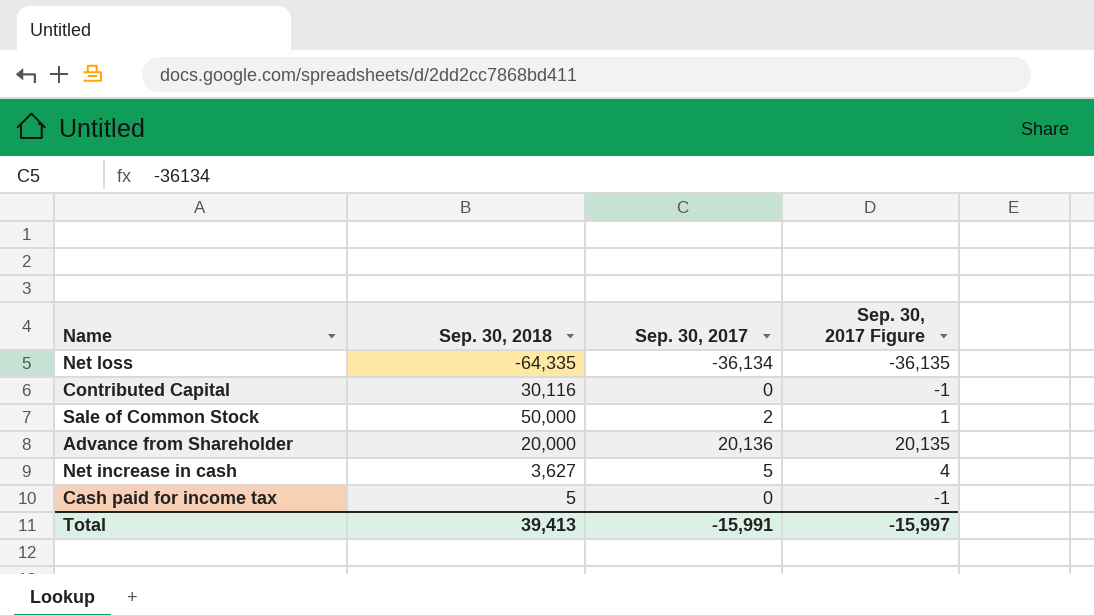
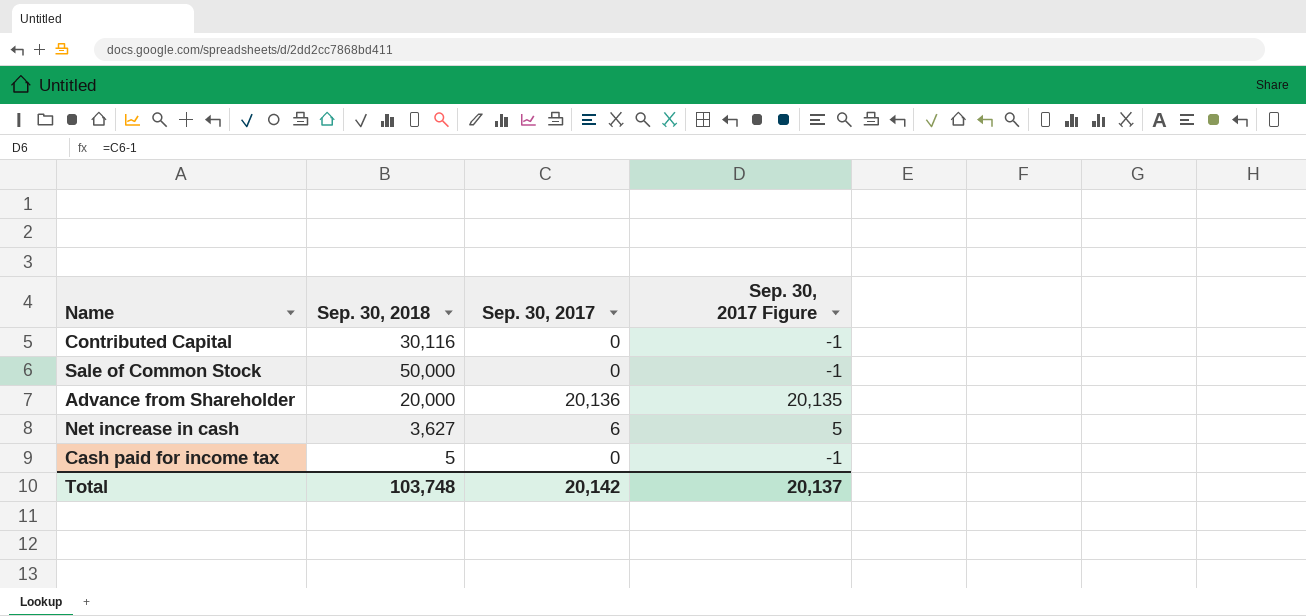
row Net loss: -64,335 | -36,134 | -36,135 -> none
Sale of Common Stock | Sep. 30, 2017: 2 -> 0
Sale of Common Stock | Sep. 30, 2017 Figure: 1 -> -1
Net increase in cash | Sep. 30, 2017: 5 -> 6
Net increase in cash | Sep. 30, 2017 Figure: 4 -> 5
Total | Sep. 30, 2018: 39,413 -> 103,748
Total | Sep. 30, 2017: -15,991 -> 20,142
Total | Sep. 30, 2017 Figure: -15,997 -> 20,137

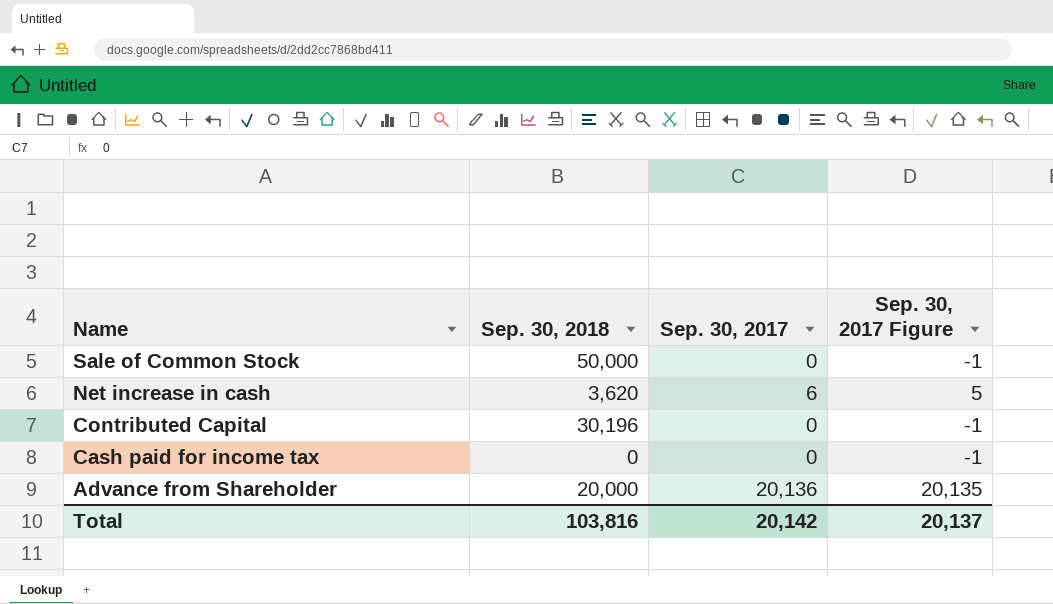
row order: none -> Name descending
Net increase in cash | Sep. 30, 2018: 3,627 -> 3,620
Contributed Capital | Sep. 30, 2018: 30,116 -> 30,196
Cash paid for income tax | Sep. 30, 2018: 5 -> 0
Total | Sep. 30, 2018: 103,748 -> 103,816

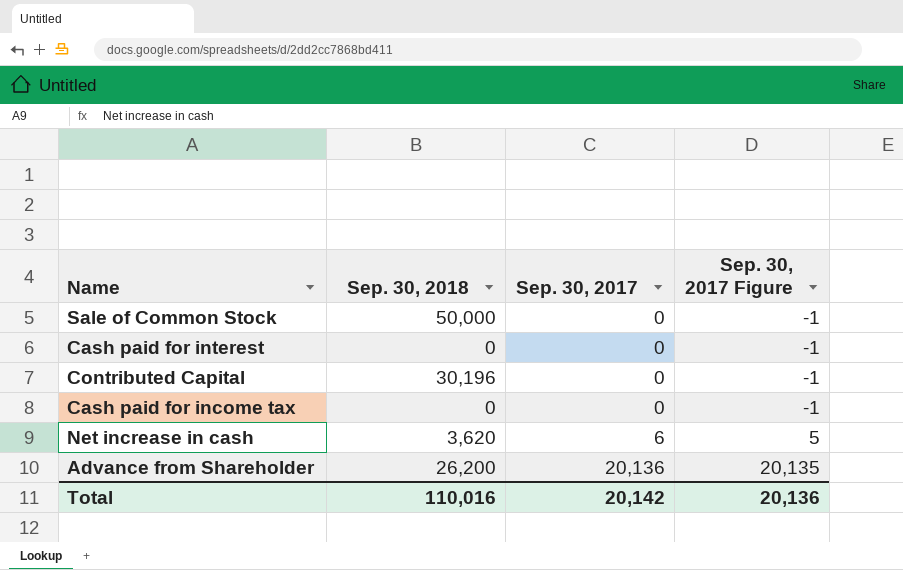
row order: Name descending -> Sep. 30, 2017 ascending
row Cash paid for interest: none -> 0 | 0 | -1
Advance from Shareholder | Sep. 30, 2018: 20,000 -> 26,200
Total | Sep. 30, 2018: 103,816 -> 110,016
Total | Sep. 30, 2017 Figure: 20,137 -> 20,136

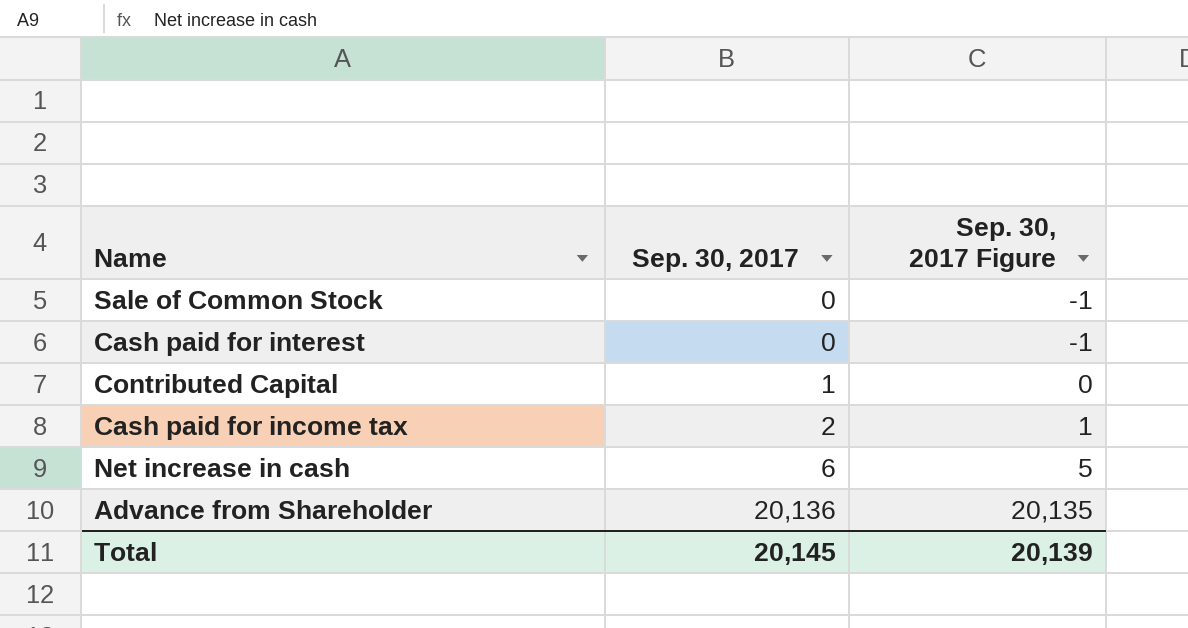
column Sep. 30, 2018 | position: 2 -> none
Contributed Capital | Sep. 30, 2017: 0 -> 1
Contributed Capital | Sep. 30, 2017 Figure: -1 -> 0
Cash paid for income tax | Sep. 30, 2017: 0 -> 2
Cash paid for income tax | Sep. 30, 2017 Figure: -1 -> 1
Total | Sep. 30, 2017: 20,142 -> 20,145
Total | Sep. 30, 2017 Figure: 20,136 -> 20,139

